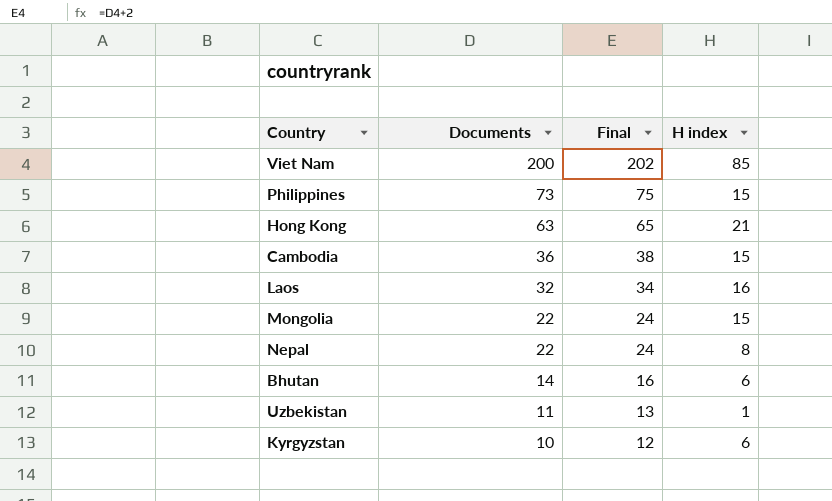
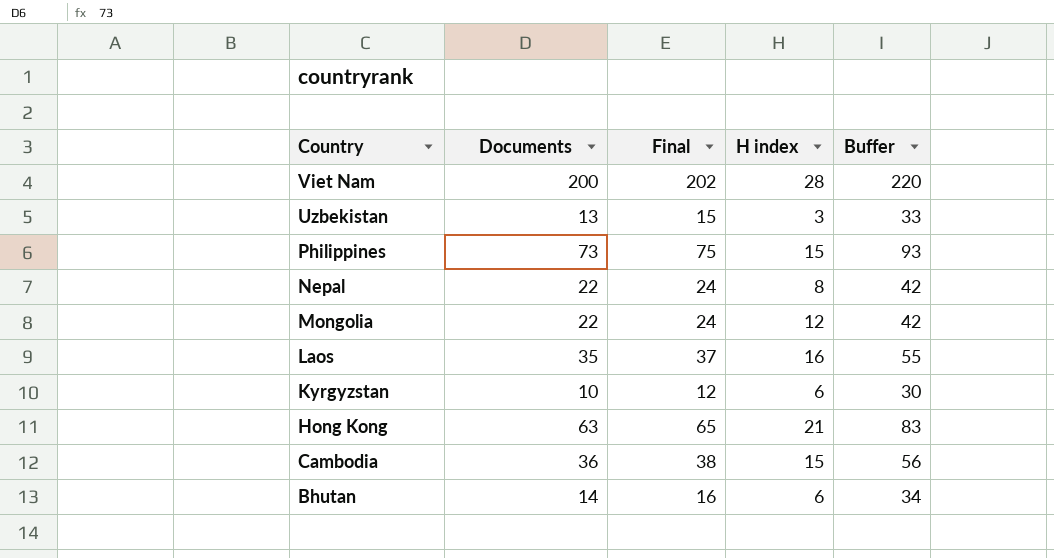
row order: Documents descending -> Country descending
column Buffer | formula: none -> [Documents] + 20
Viet Nam | H index: 85 -> 28
Uzbekistan | Documents: 11 -> 13
Uzbekistan | Final: 13 -> 15
Uzbekistan | H index: 1 -> 3
Mongolia | H index: 15 -> 12
Laos | Documents: 32 -> 35
Laos | Final: 34 -> 37

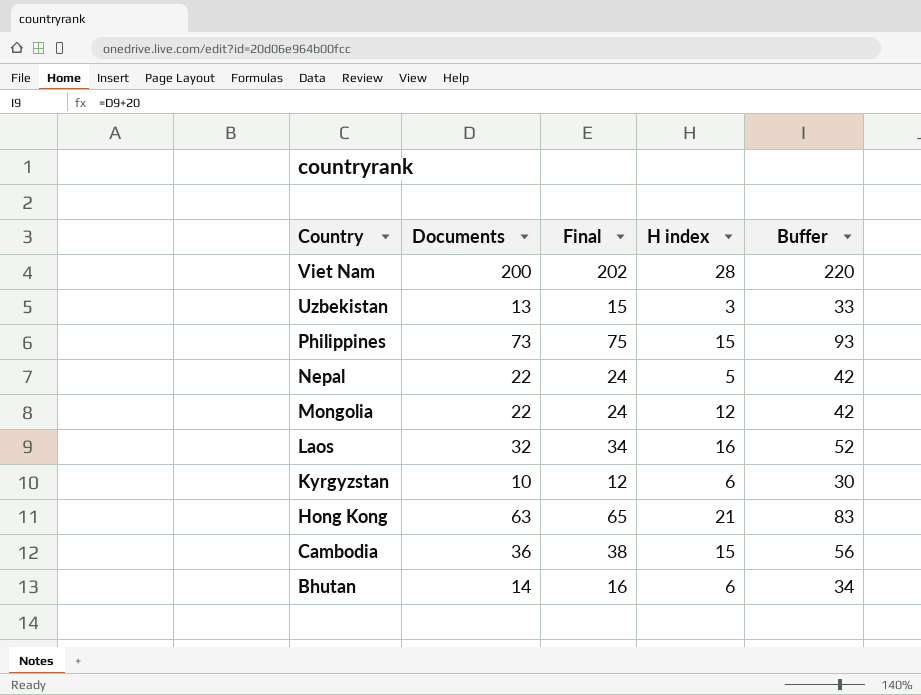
Nepal | H index: 8 -> 5
Laos | Documents: 35 -> 32
Laos | Final: 37 -> 34
Laos | Buffer: 55 -> 52

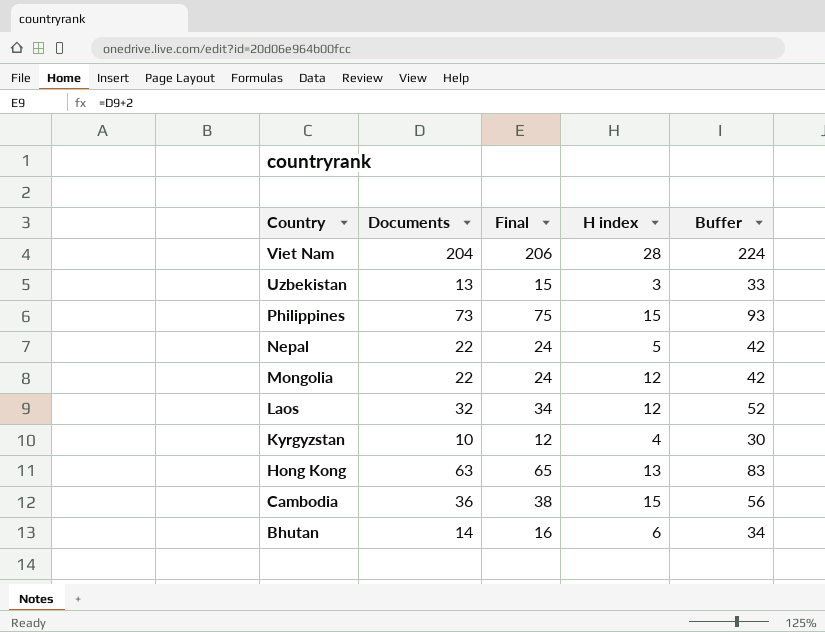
Viet Nam | Documents: 200 -> 204
Viet Nam | Final: 202 -> 206
Viet Nam | Buffer: 220 -> 224
Laos | H index: 16 -> 12
Kyrgyzstan | H index: 6 -> 4
Hong Kong | H index: 21 -> 13

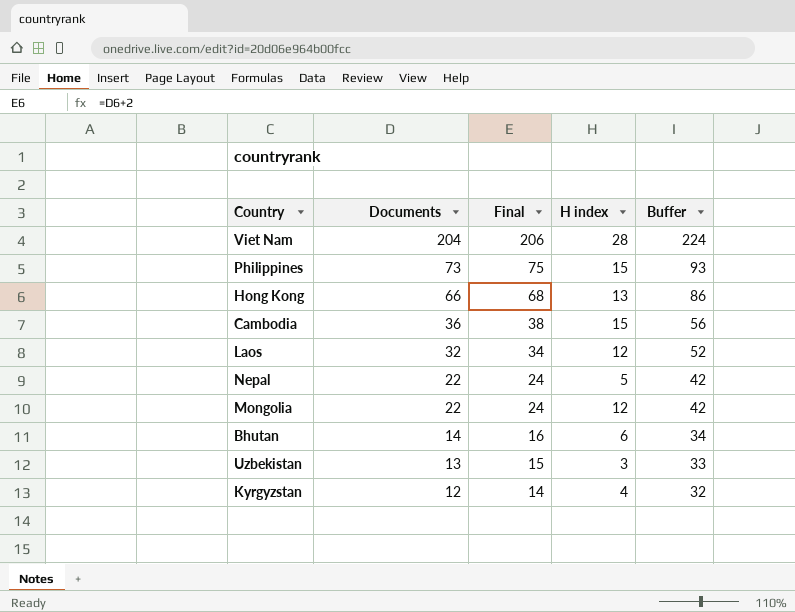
row order: Country descending -> Documents descending
Hong Kong | Documents: 63 -> 66
Hong Kong | Final: 65 -> 68
Hong Kong | Buffer: 83 -> 86
Kyrgyzstan | Documents: 10 -> 12
Kyrgyzstan | Final: 12 -> 14
Kyrgyzstan | Buffer: 30 -> 32

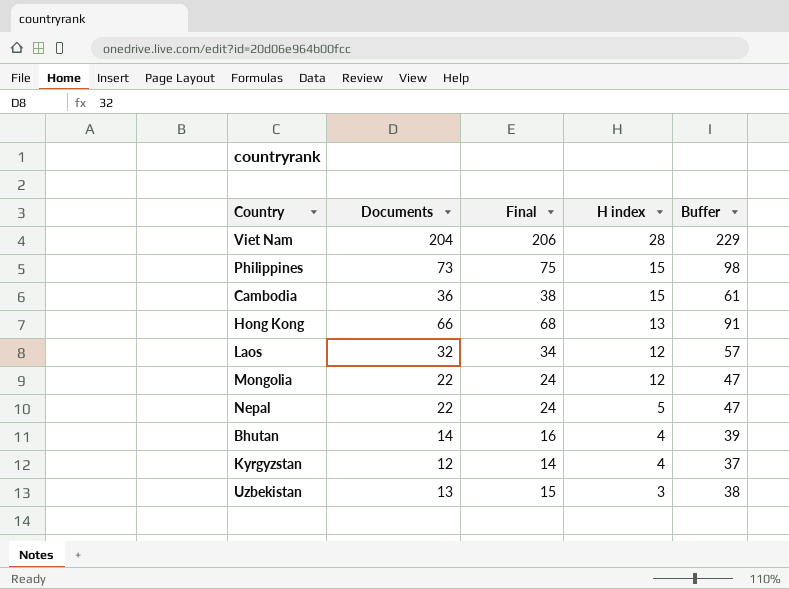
row order: Documents descending -> H index descending
column Buffer | formula: [Documents] + 20 -> [Documents] + 25
Bhutan | H index: 6 -> 4

